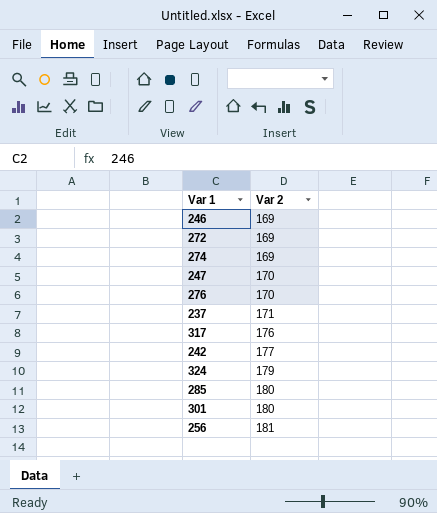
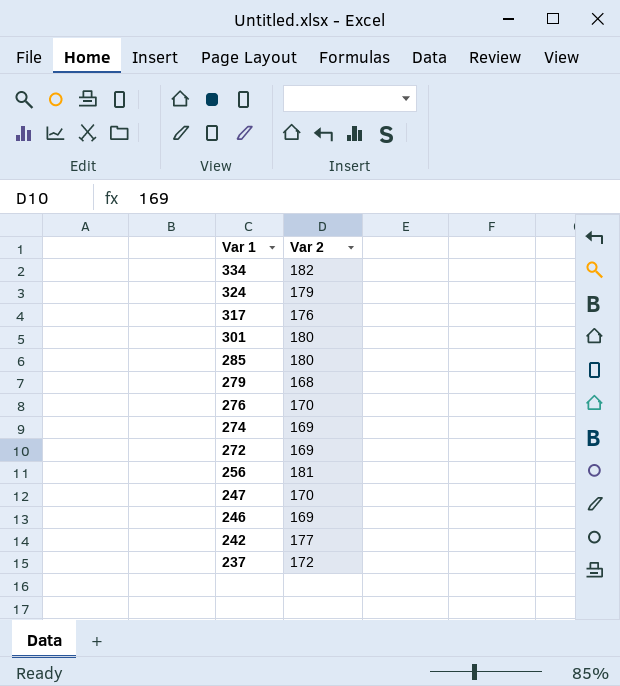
row order: Var 2 ascending -> Var 1 descending
row 334: none -> 182
row 279: none -> 168
237 | Var 2: 171 -> 172

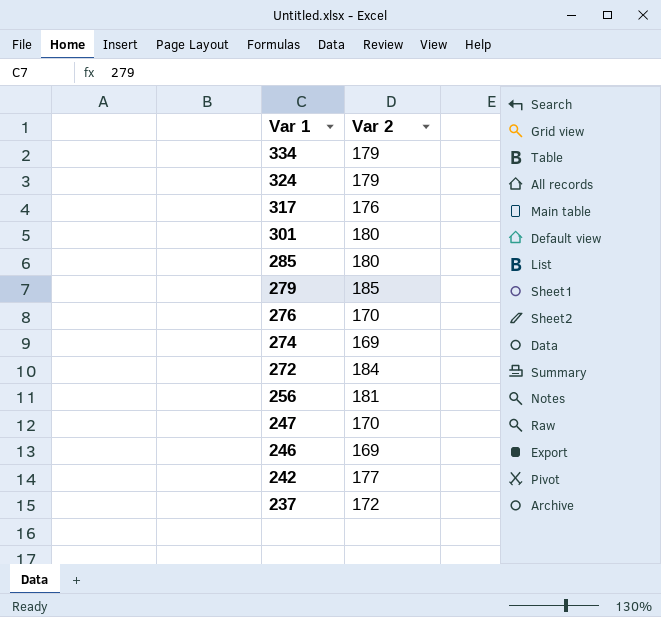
334 | Var 2: 182 -> 179
279 | Var 2: 168 -> 185
272 | Var 2: 169 -> 184

